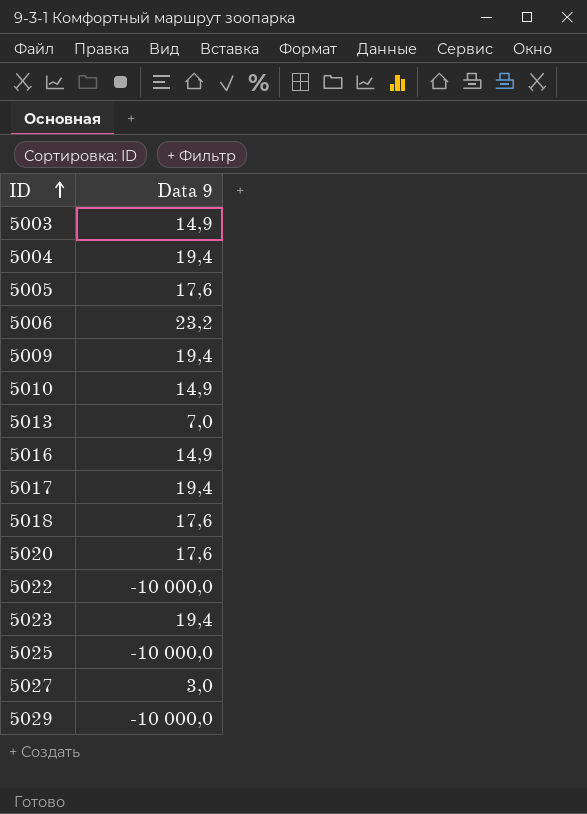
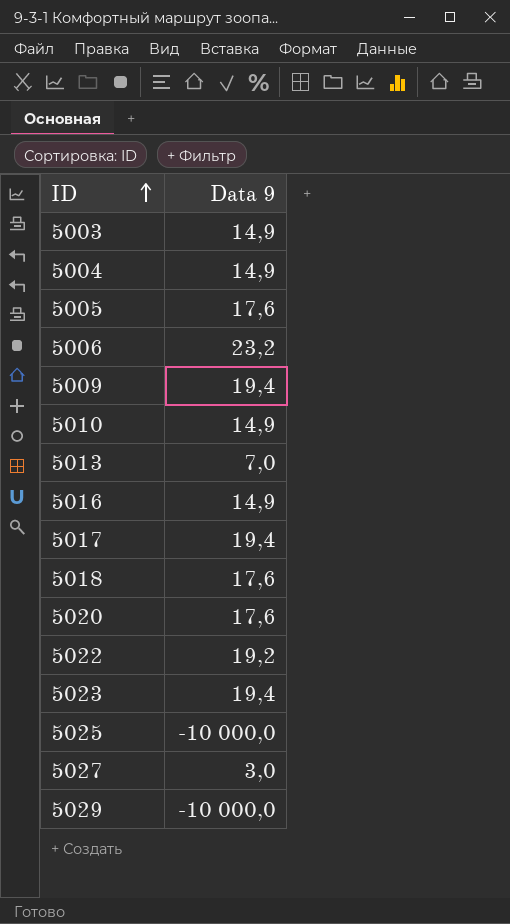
5004 | Data 9: 19,4 -> 14,9
5022 | Data 9: -10 000,0 -> 19,2

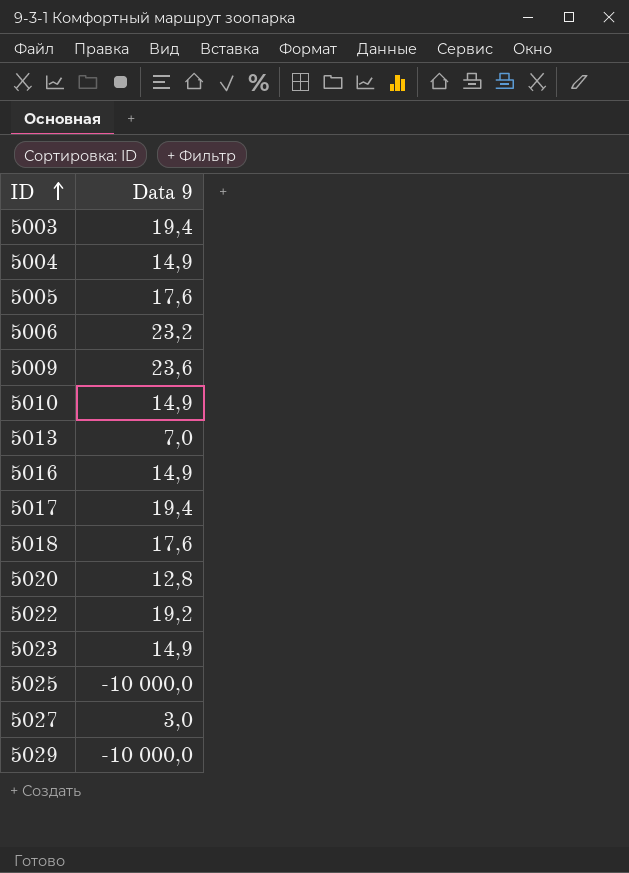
5003 | Data 9: 14,9 -> 19,4
5009 | Data 9: 19,4 -> 23,6
5020 | Data 9: 17,6 -> 12,8
5023 | Data 9: 19,4 -> 14,9

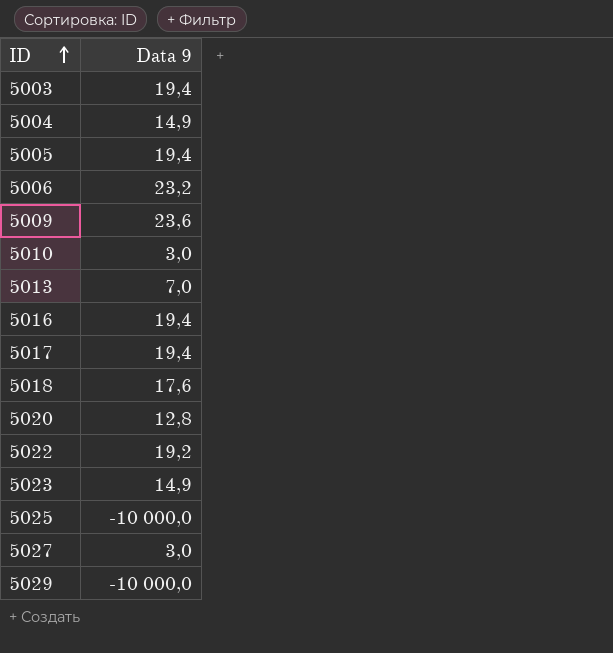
5005 | Data 9: 17,6 -> 19,4
5010 | Data 9: 14,9 -> 3,0
5016 | Data 9: 14,9 -> 19,4

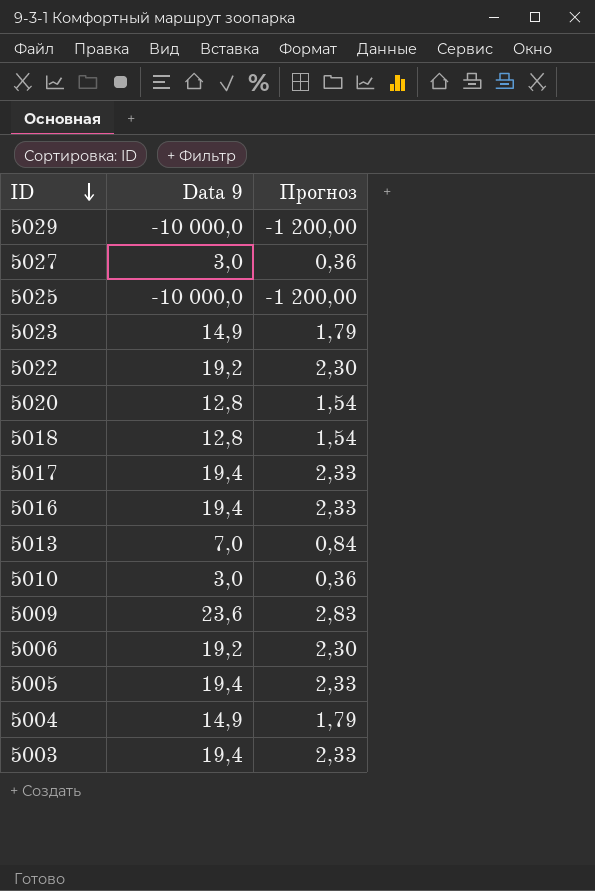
row order: ID ascending -> ID descending
column Прогноз | formula: none -> [Data 9] * 0,12
5018 | Data 9: 17,6 -> 12,8
5006 | Data 9: 23,2 -> 19,2

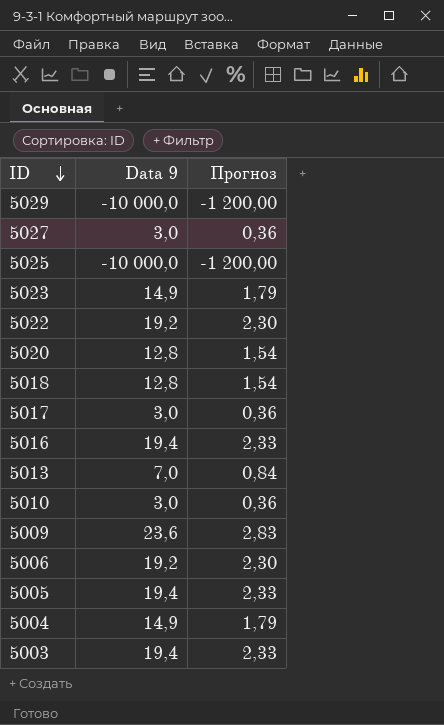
5017 | Data 9: 19,4 -> 3,0
5017 | Прогноз: 2,33 -> 0,36

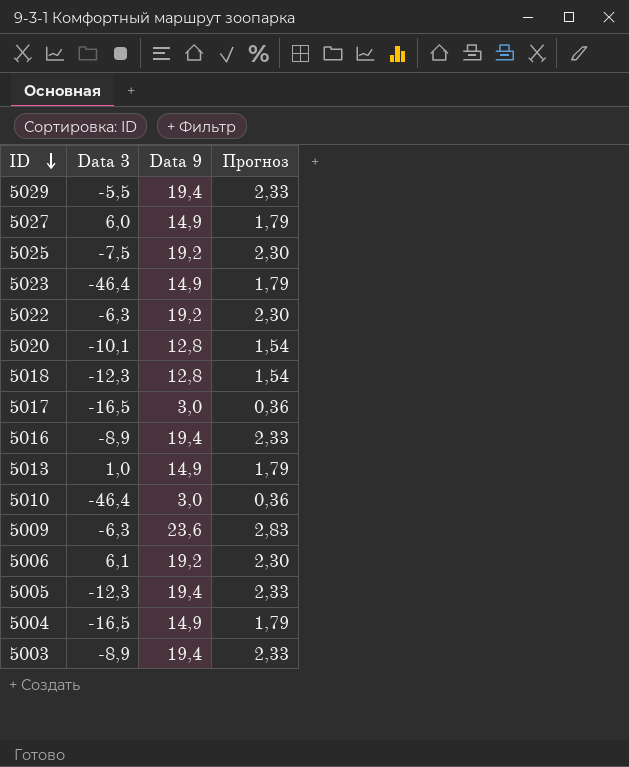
column Data 3 | position: none -> 2
5029 | Data 9: -10 000,0 -> 19,4
5029 | Прогноз: -1 200,00 -> 2,33
5027 | Data 9: 3,0 -> 14,9
5027 | Прогноз: 0,36 -> 1,79
5025 | Data 9: -10 000,0 -> 19,2
5025 | Прогноз: -1 200,00 -> 2,30
5013 | Data 9: 7,0 -> 14,9
5013 | Прогноз: 0,84 -> 1,79

